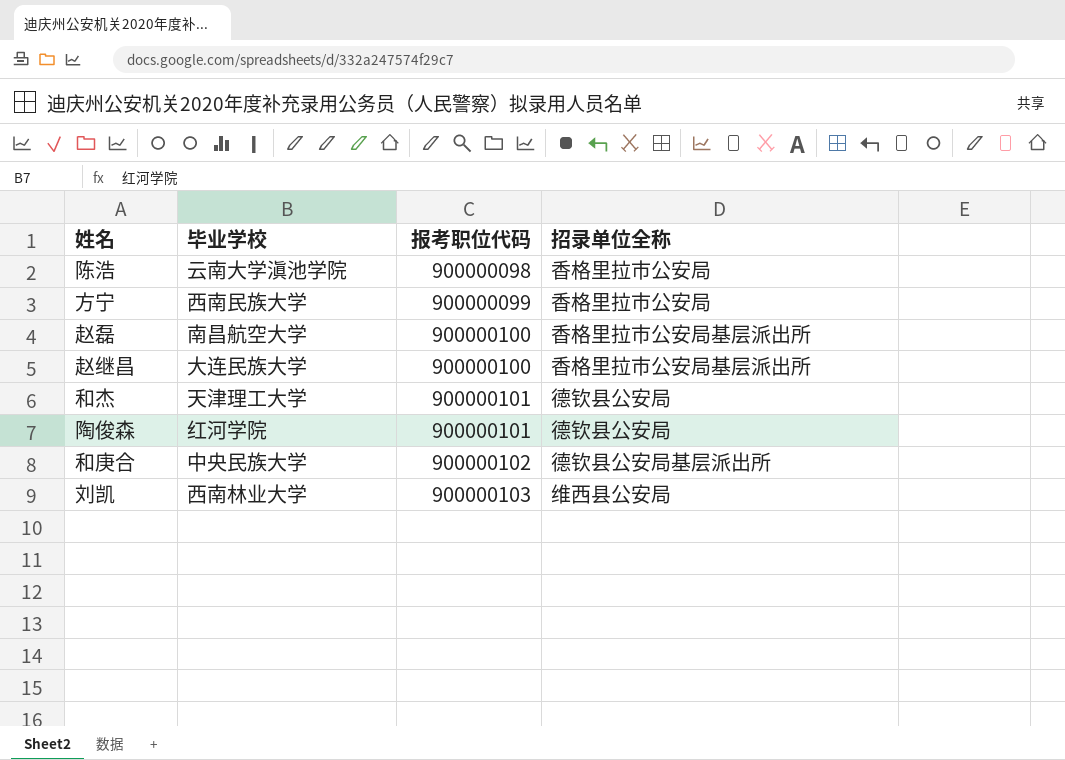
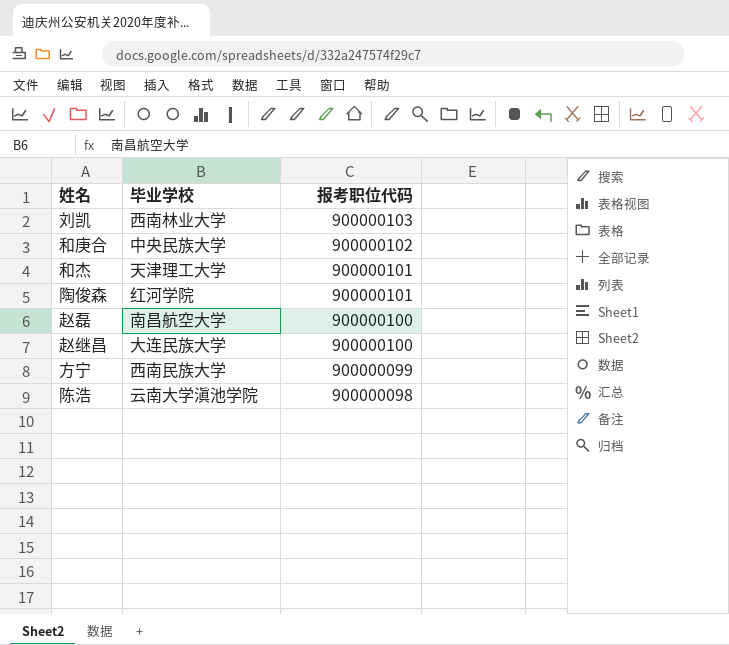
row order: 报考职位代码 ascending -> 报考职位代码 descending
column 招录单位全称 | position: 4 -> none

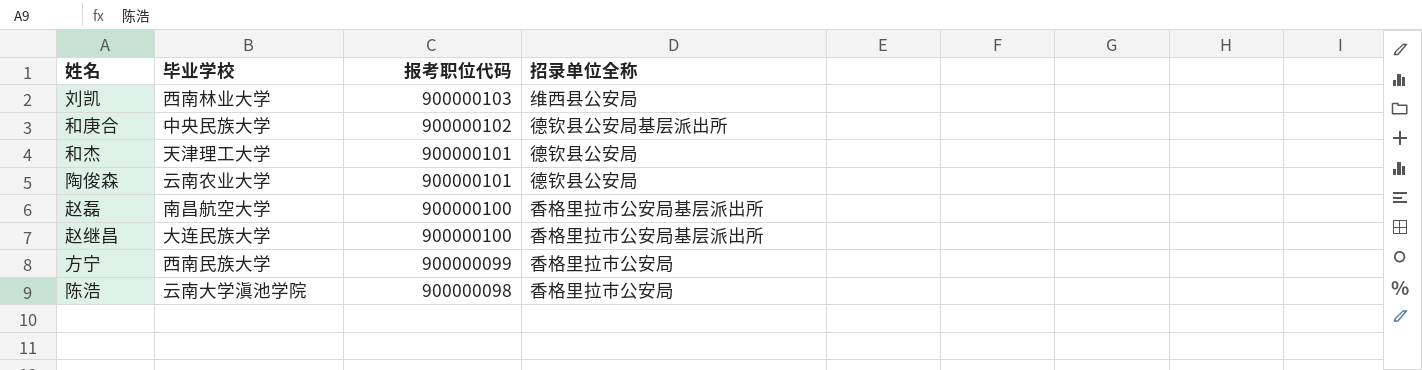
column 招录单位全称 | position: none -> 4
陶俊森 | 毕业学校: 红河学院 -> 云南农业大学

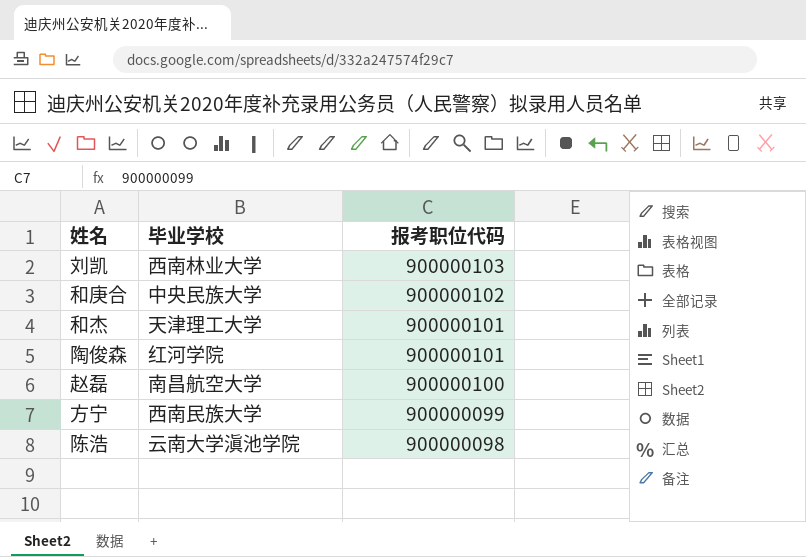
column 招录单位全称 | position: 4 -> none
row 赵继昌: 大连民族大学 | 900000100 | 香格里拉市公安局基层派出所 -> none
陶俊森 | 毕业学校: 云南农业大学 -> 红河学院

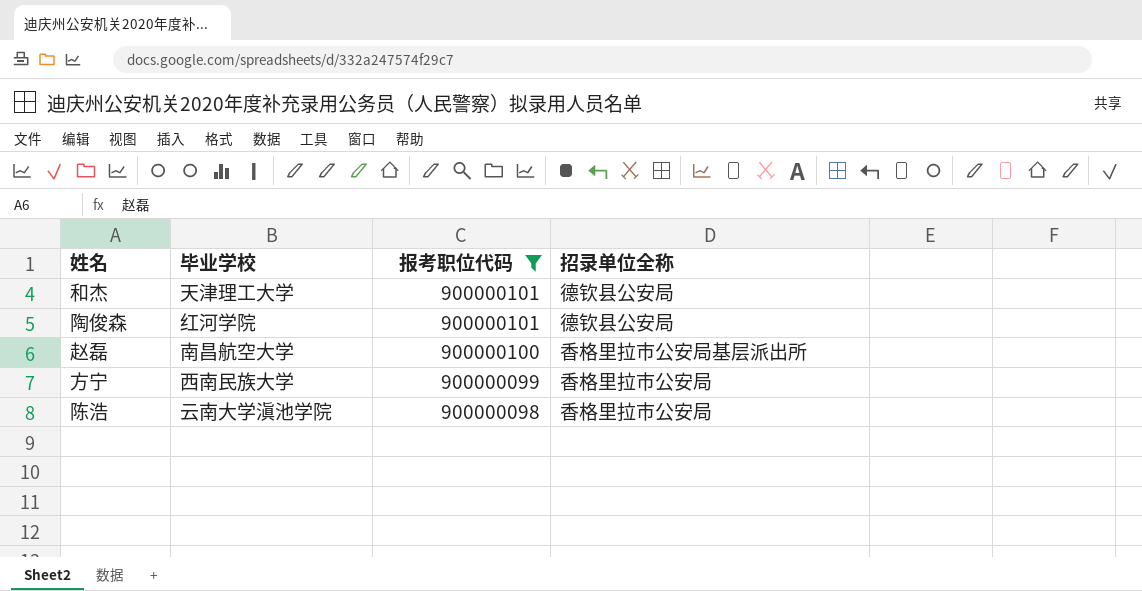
filter: none -> 报考职位代码 <= 900000101
column 招录单位全称 | position: none -> 4

